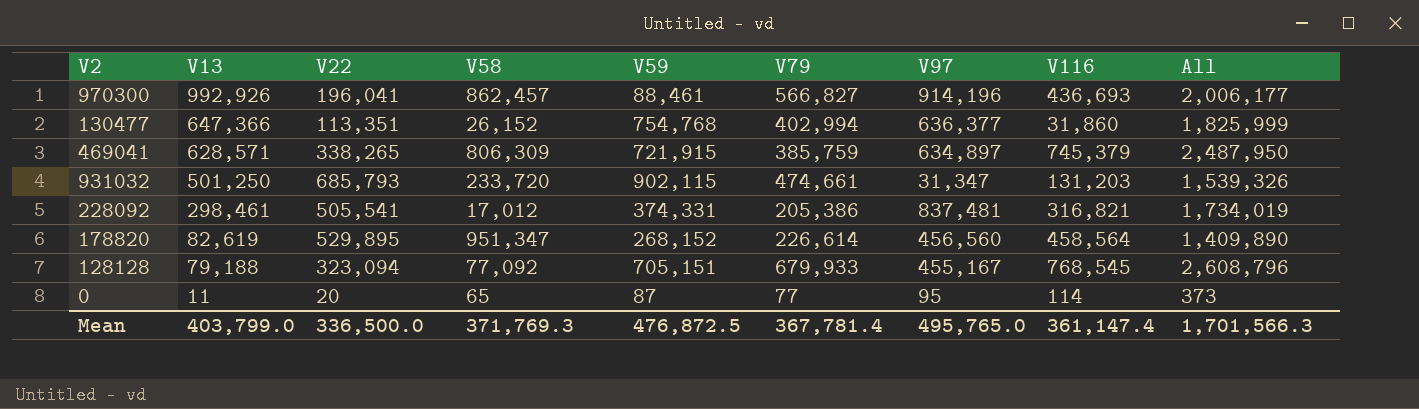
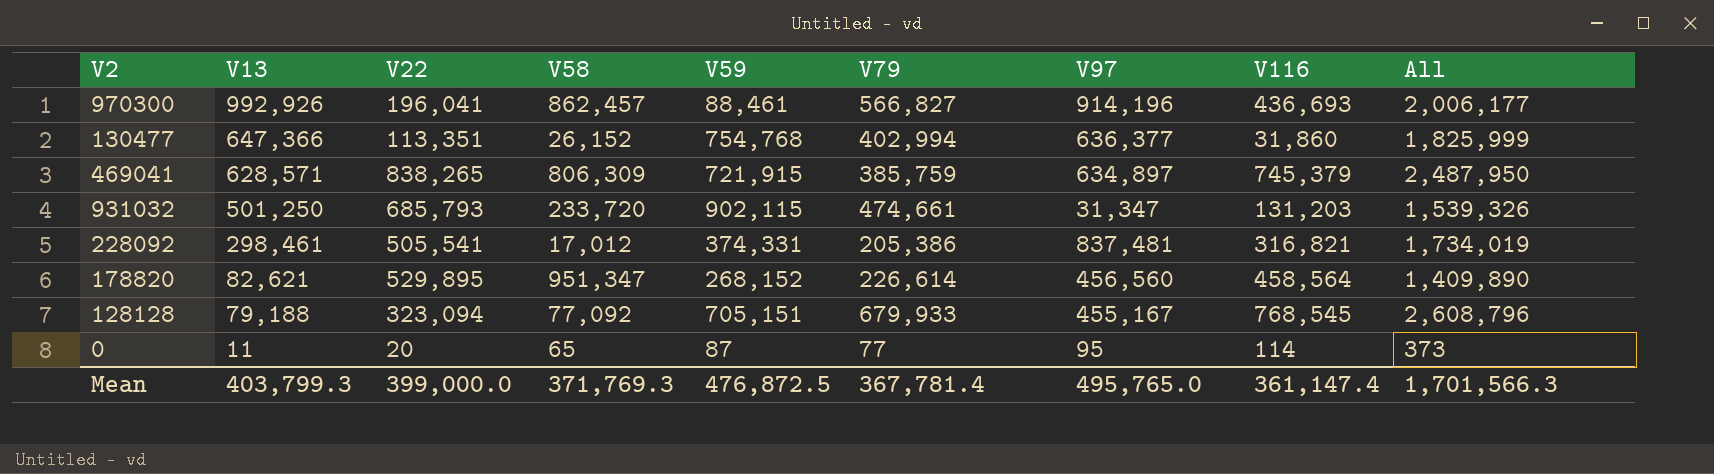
469041 | V22: 338,265 -> 838,265
178820 | V13: 82,619 -> 82,621
Mean | V13: 403,799.0 -> 403,799.3
Mean | V22: 336,500.0 -> 399,000.0

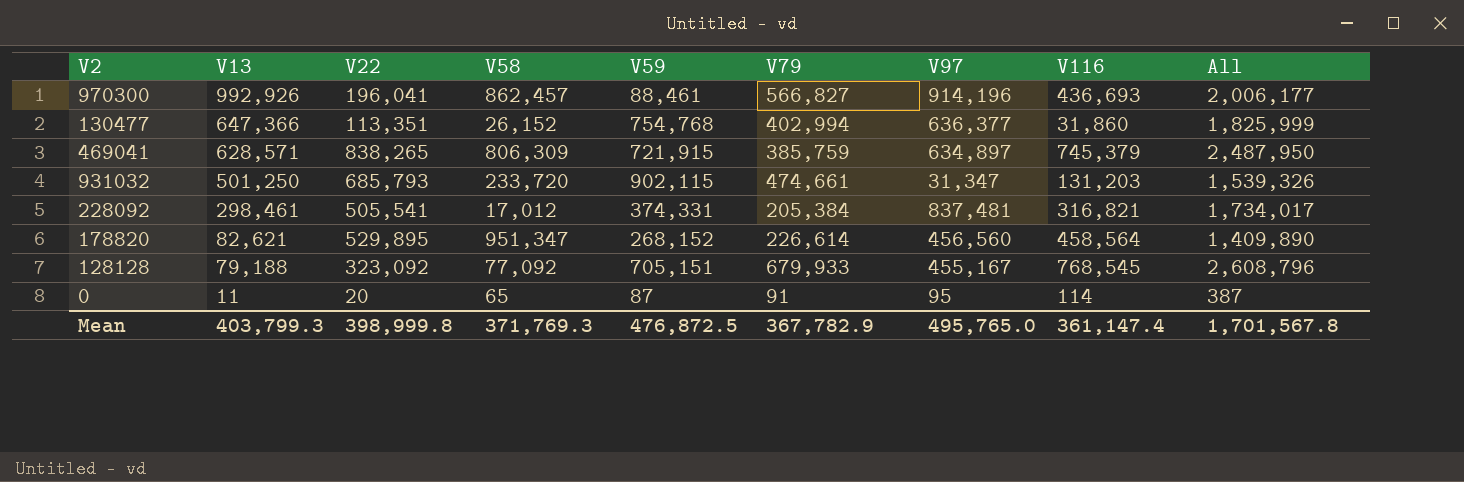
228092 | V79: 205,386 -> 205,384
228092 | All: 1,734,019 -> 1,734,017
128128 | V22: 323,094 -> 323,092
0 | V79: 77 -> 91
0 | All: 373 -> 387
Mean | V22: 399,000.0 -> 398,999.8
Mean | V79: 367,781.4 -> 367,782.9
Mean | All: 1,701,566.3 -> 1,701,567.8

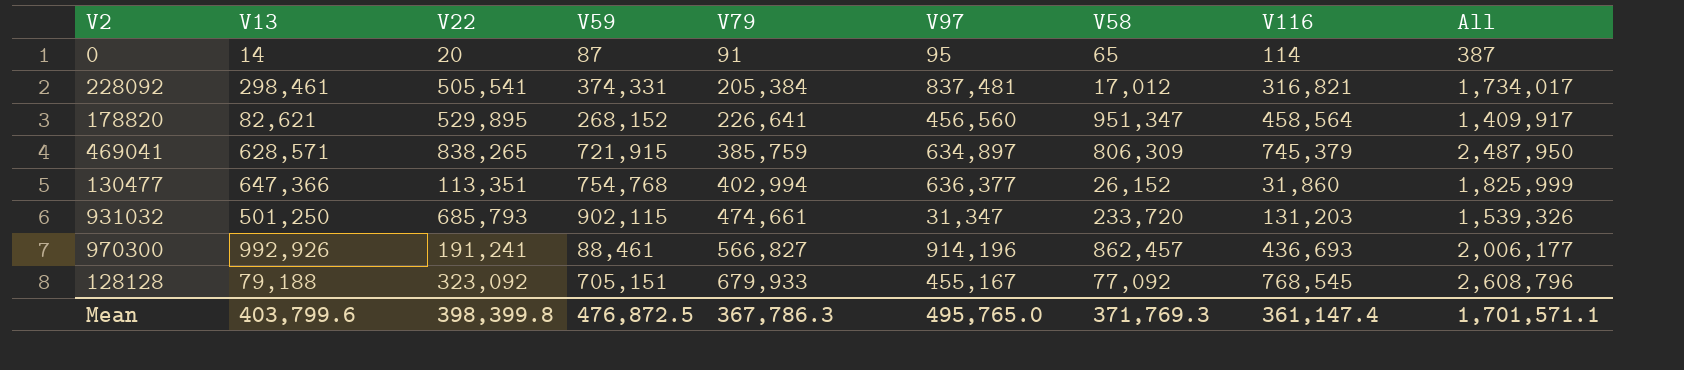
row order: V13 descending -> V79 ascending
column V58 | position: 4 -> 7
0 | V13: 11 -> 14
178820 | V79: 226,614 -> 226,641
178820 | All: 1,409,890 -> 1,409,917
970300 | V22: 196,041 -> 191,241
Mean | V13: 403,799.3 -> 403,799.6
Mean | V22: 398,999.8 -> 398,399.8
Mean | V79: 367,782.9 -> 367,786.3
Mean | All: 1,701,567.8 -> 1,701,571.1

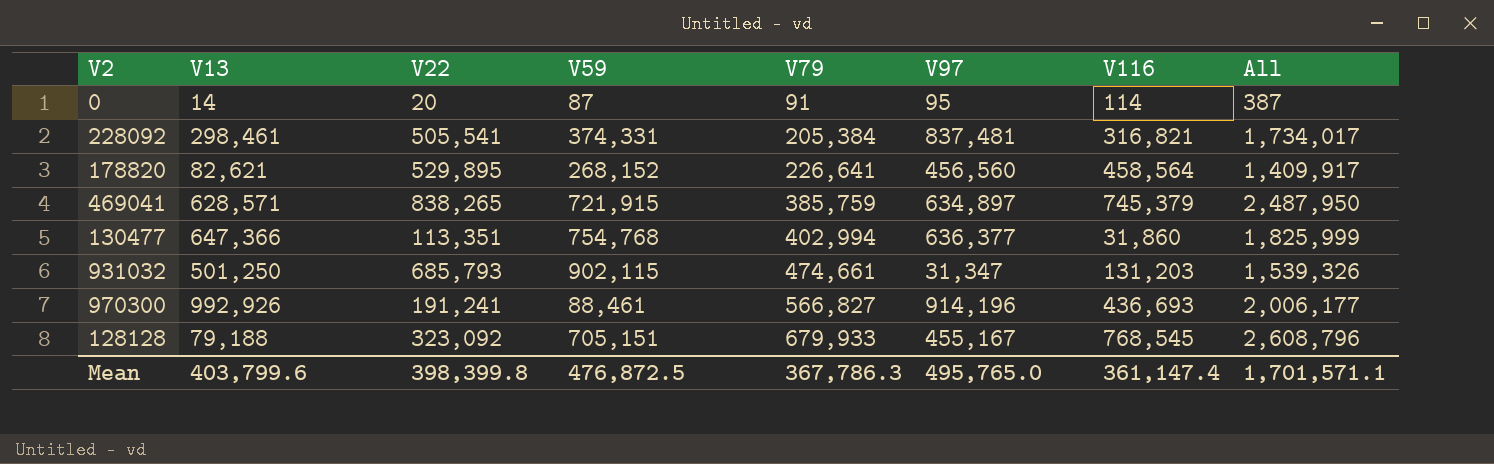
column V58 | position: 7 -> none

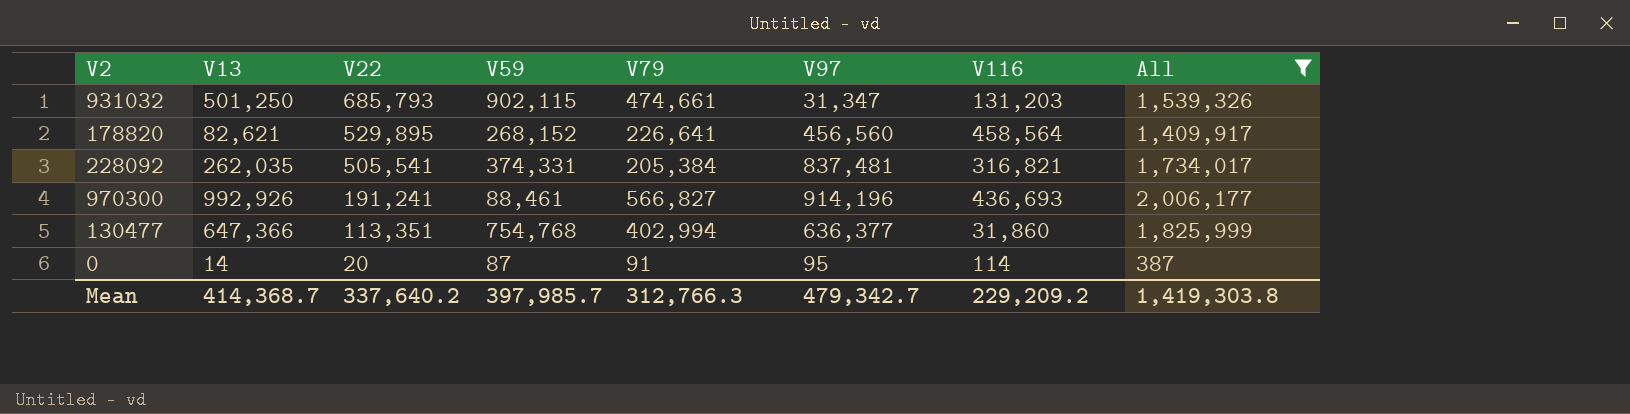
filter: none -> All <= 2,006,177
row order: V79 ascending -> V22 descending
228092 | V13: 298,461 -> 262,035
Mean | V13: 403,799.6 -> 414,368.7
Mean | V22: 398,399.8 -> 337,640.2
Mean | V59: 476,872.5 -> 397,985.7
Mean | V79: 367,786.3 -> 312,766.3
Mean | V97: 495,765.0 -> 479,342.7
Mean | V116: 361,147.4 -> 229,209.2
Mean | All: 1,701,571.1 -> 1,419,303.8

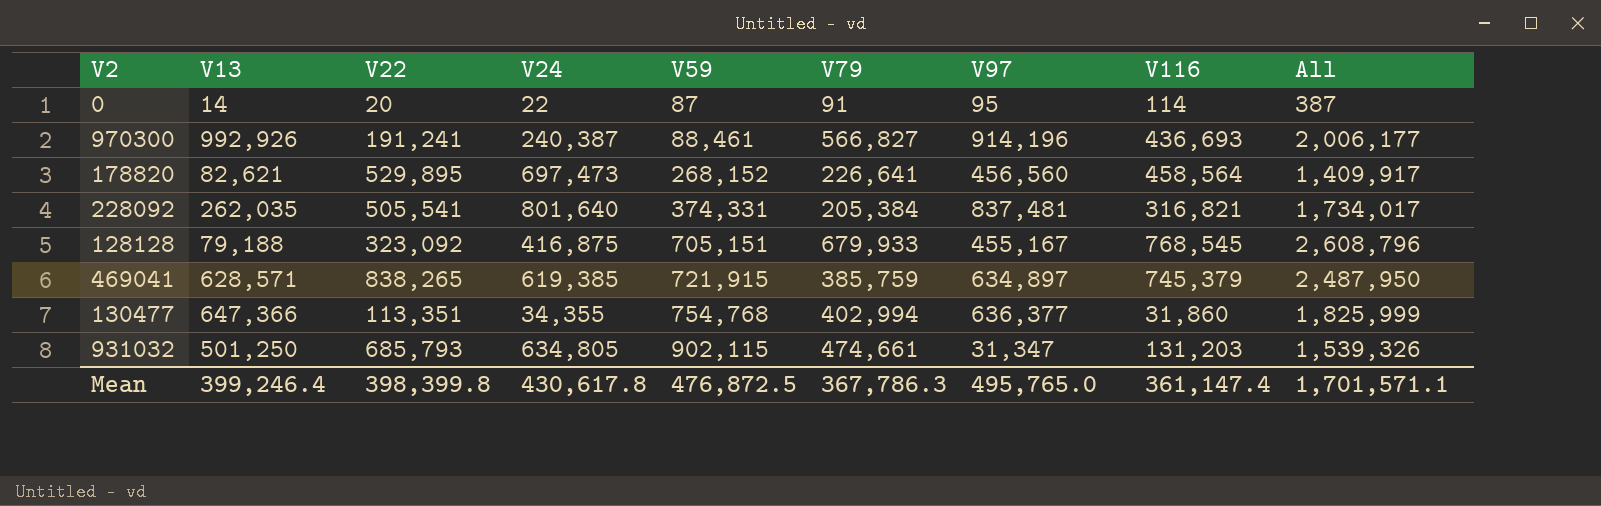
filter: All <= 2,006,177 -> none
row order: V22 descending -> V59 ascending
column V24 | position: none -> 4
Mean | V13: 414,368.7 -> 399,246.4
Mean | V22: 337,640.2 -> 398,399.8
Mean | V59: 397,985.7 -> 476,872.5
Mean | V79: 312,766.3 -> 367,786.3
Mean | V97: 479,342.7 -> 495,765.0
Mean | V116: 229,209.2 -> 361,147.4
Mean | All: 1,419,303.8 -> 1,701,571.1

